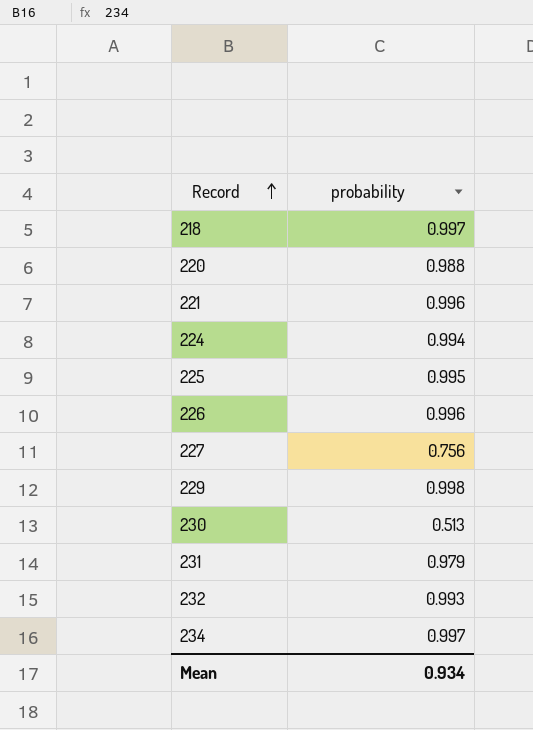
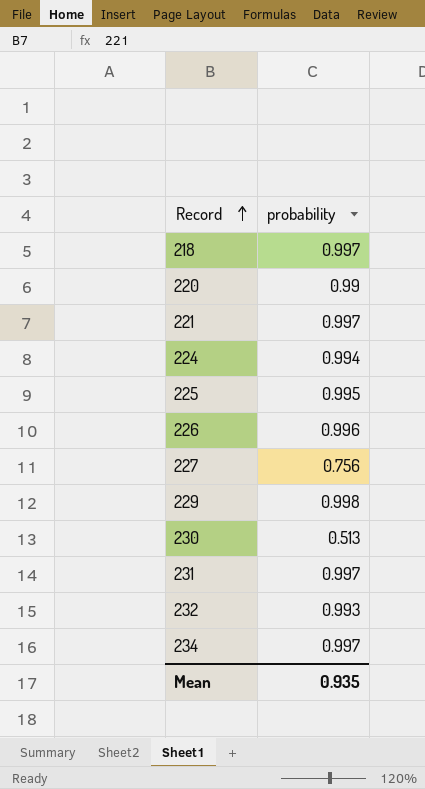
220 | probability: 0.988 -> 0.99
221 | probability: 0.996 -> 0.997
231 | probability: 0.979 -> 0.997
Mean | probability: 0.934 -> 0.935

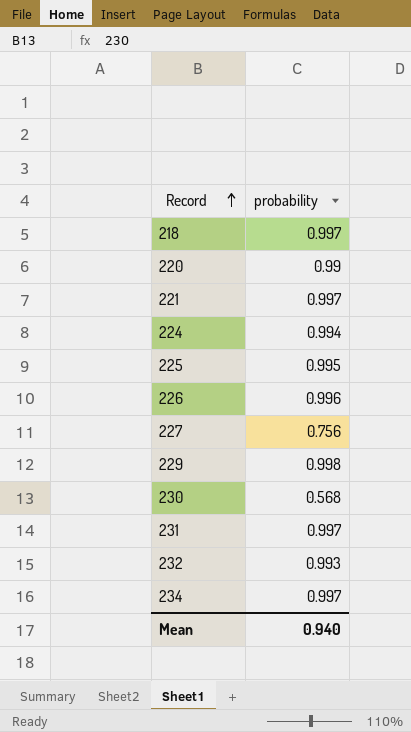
230 | probability: 0.513 -> 0.568
Mean | probability: 0.935 -> 0.940

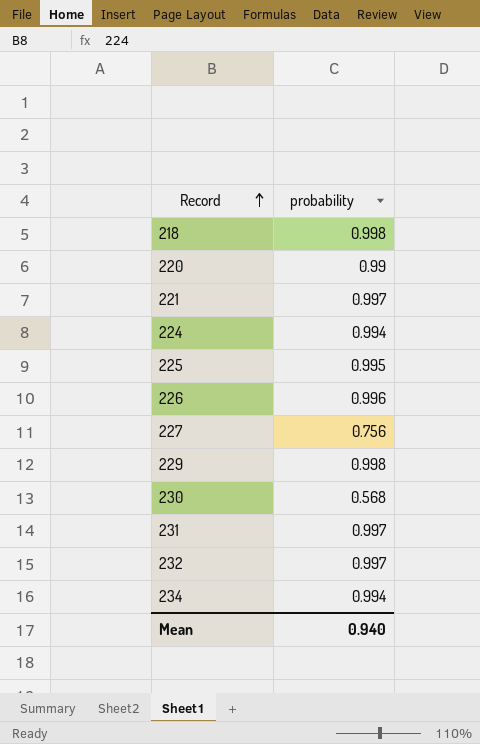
218 | probability: 0.997 -> 0.998
232 | probability: 0.993 -> 0.997
234 | probability: 0.997 -> 0.994

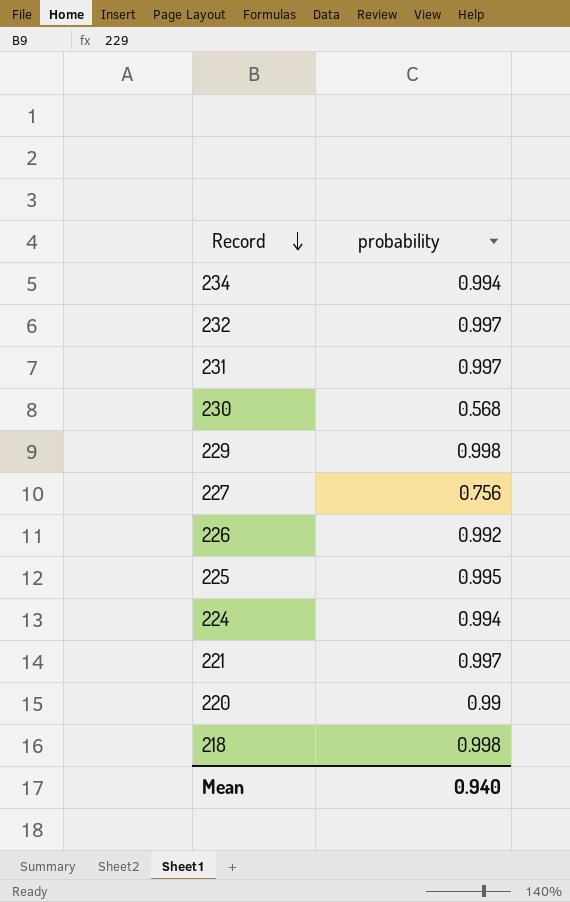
row order: Record ascending -> Record descending
226 | probability: 0.996 -> 0.992

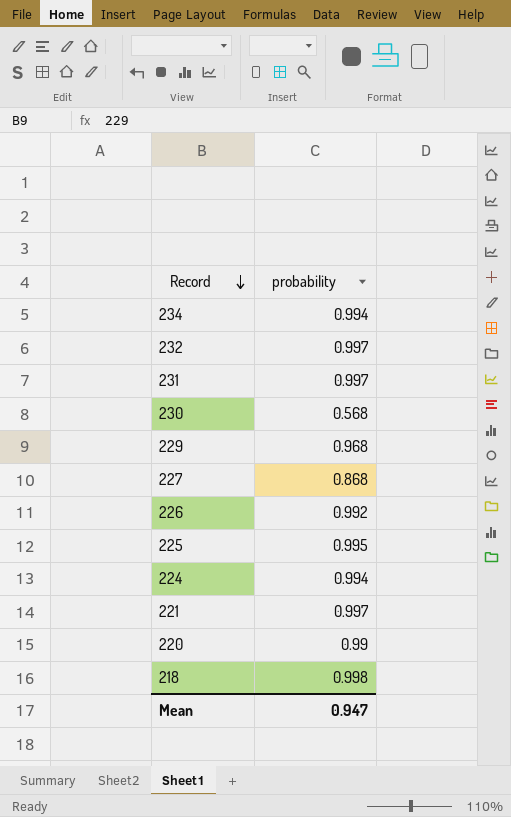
229 | probability: 0.998 -> 0.968
227 | probability: 0.756 -> 0.868
Mean | probability: 0.940 -> 0.947

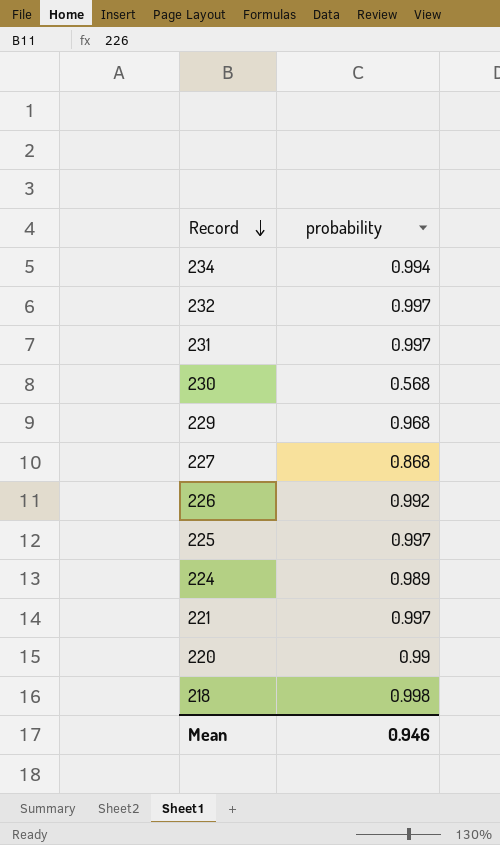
225 | probability: 0.995 -> 0.997
224 | probability: 0.994 -> 0.989
Mean | probability: 0.947 -> 0.946

